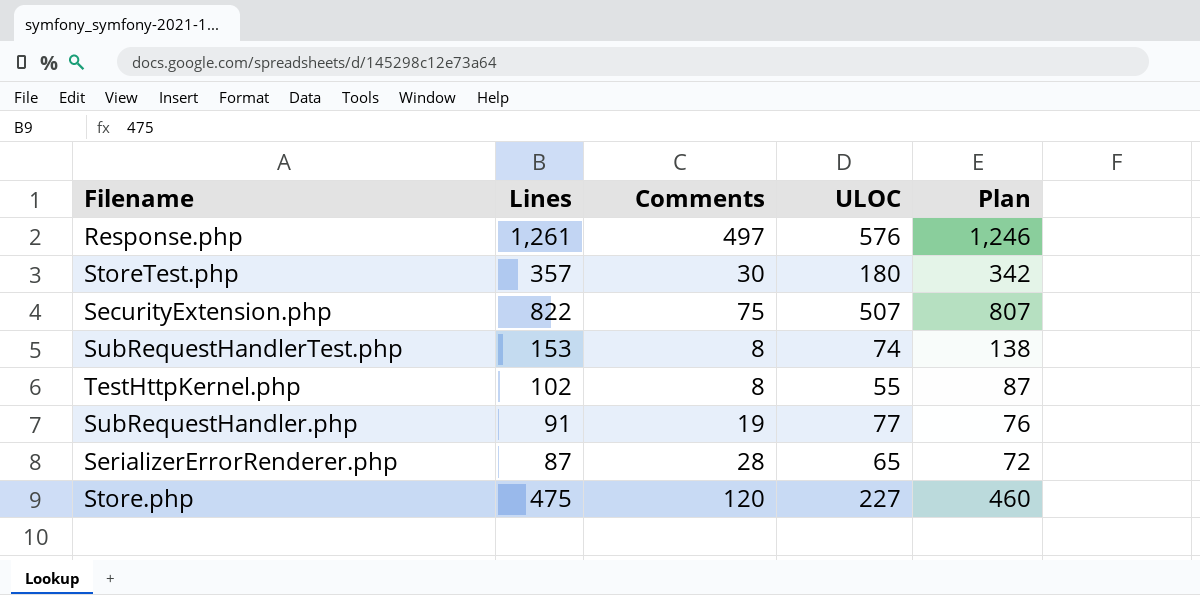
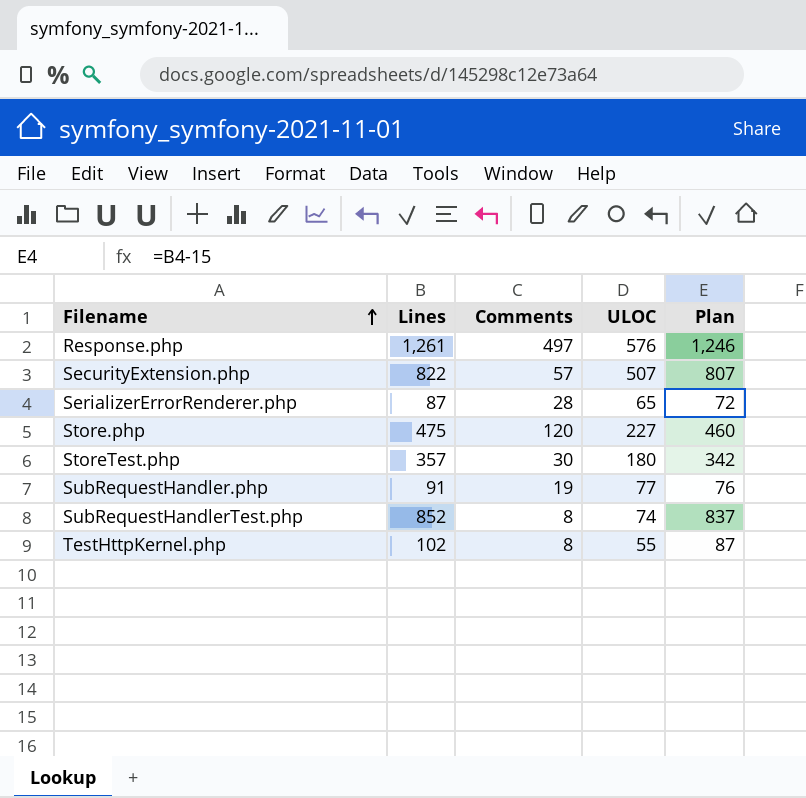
row order: none -> Filename ascending
SecurityExtension.php | Comments: 75 -> 57
SubRequestHandlerTest.php | Lines: 153 -> 852
SubRequestHandlerTest.php | Plan: 138 -> 837

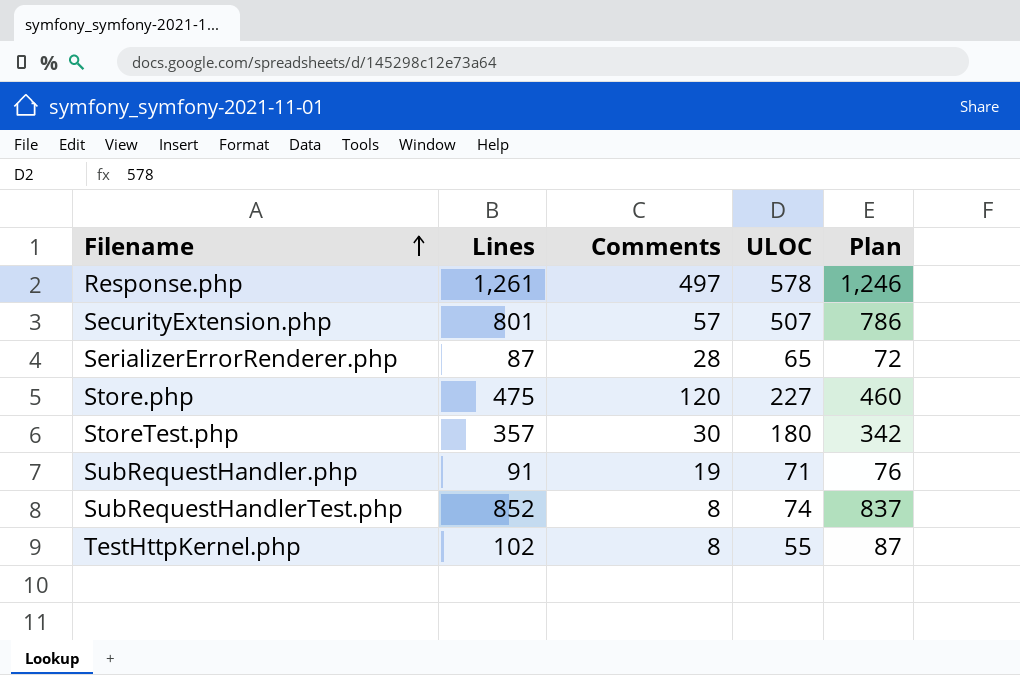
Response.php | ULOC: 576 -> 578
SecurityExtension.php | Lines: 822 -> 801
SecurityExtension.php | Plan: 807 -> 786
SubRequestHandler.php | ULOC: 77 -> 71

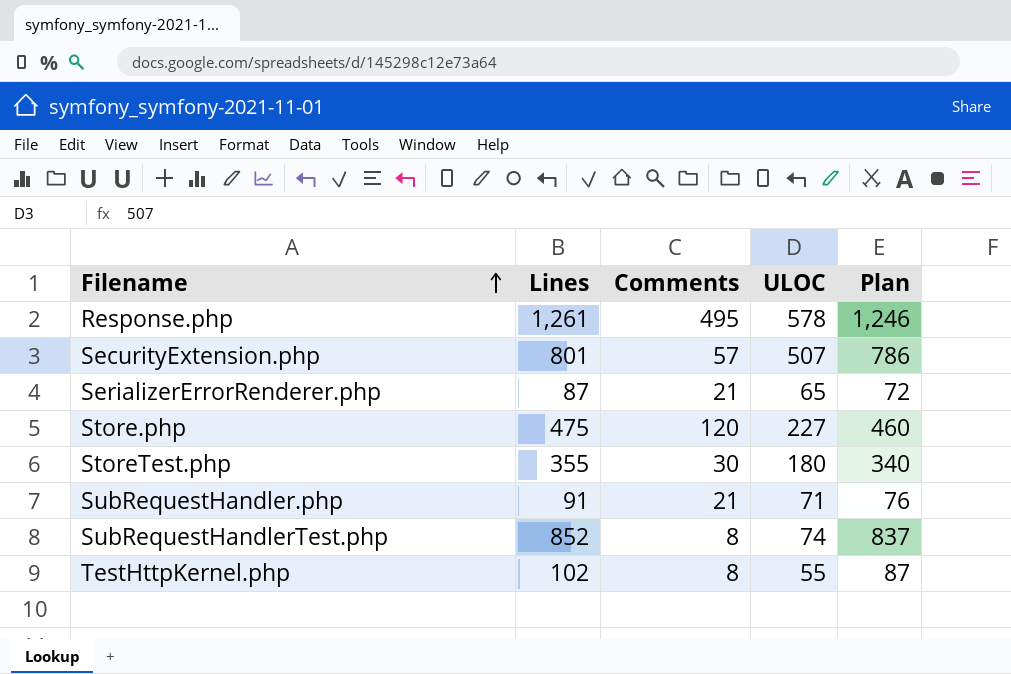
Response.php | Comments: 497 -> 495
SerializerErrorRenderer.php | Comments: 28 -> 21
StoreTest.php | Lines: 357 -> 355
StoreTest.php | Plan: 342 -> 340
SubRequestHandler.php | Comments: 19 -> 21

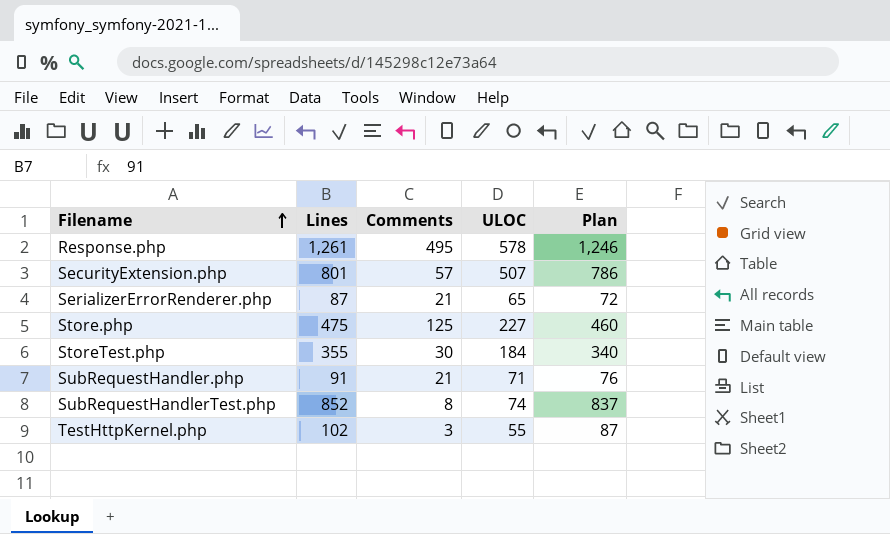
Store.php | Comments: 120 -> 125
StoreTest.php | ULOC: 180 -> 184
TestHttpKernel.php | Comments: 8 -> 3

